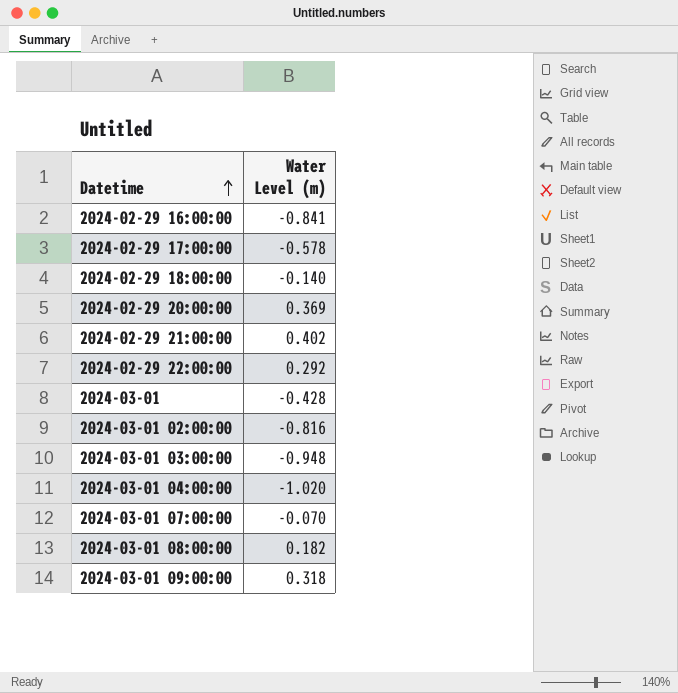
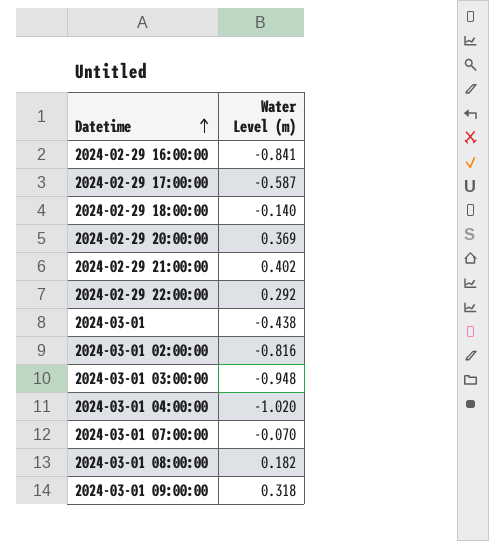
2024-02-29 17:00:00 | Water Level (m): -0.578 -> -0.587
2024-03-01 | Water Level (m): -0.428 -> -0.438

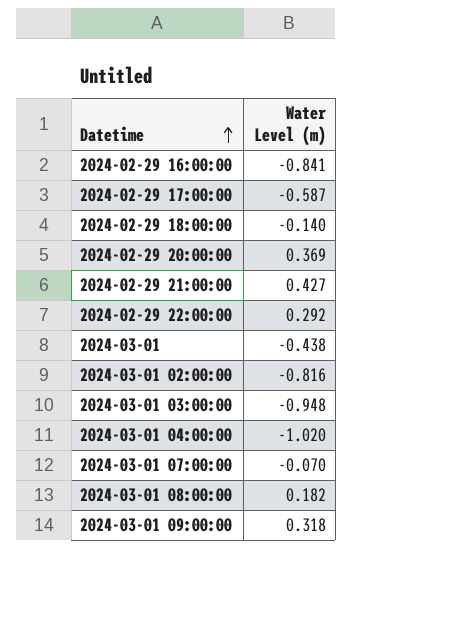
2024-02-29 21:00:00 | Water Level (m): 0.402 -> 0.427

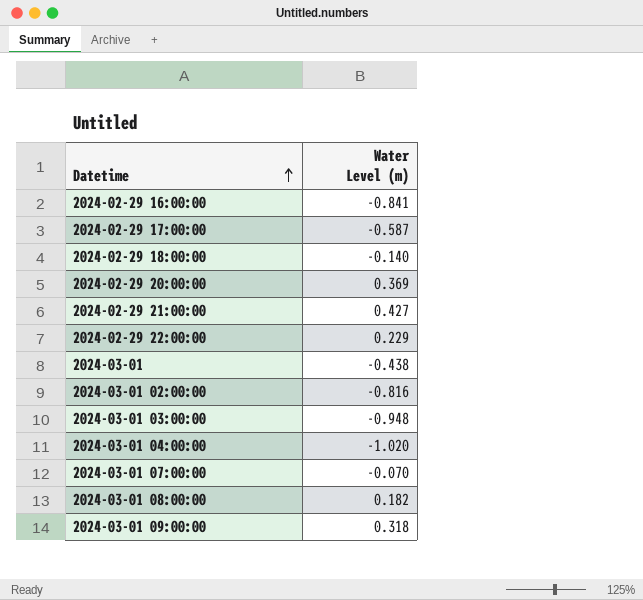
2024-02-29 22:00:00 | Water Level (m): 0.292 -> 0.229

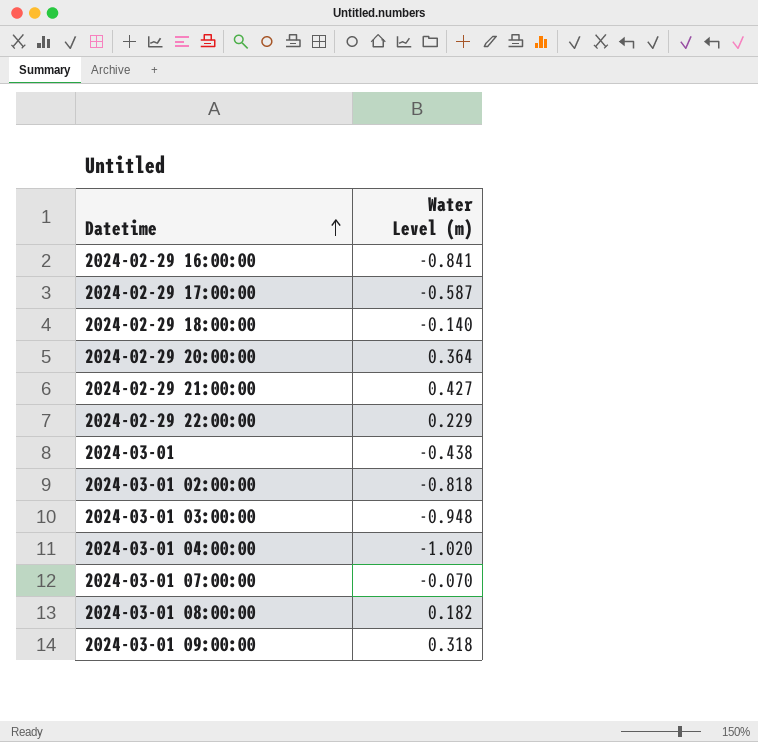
2024-02-29 20:00:00 | Water Level (m): 0.369 -> 0.364
2024-03-01 02:00:00 | Water Level (m): -0.816 -> -0.818

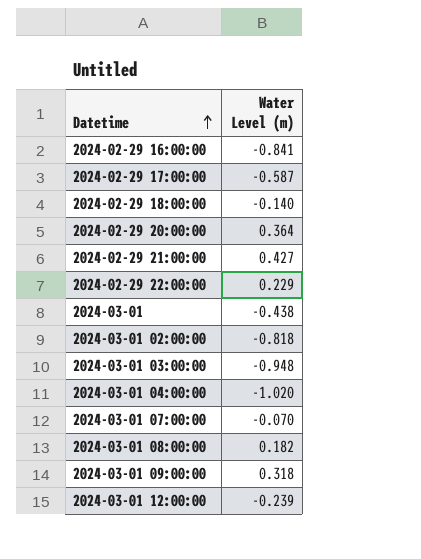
row 2024-03-01 12:00:00: none -> -0.239

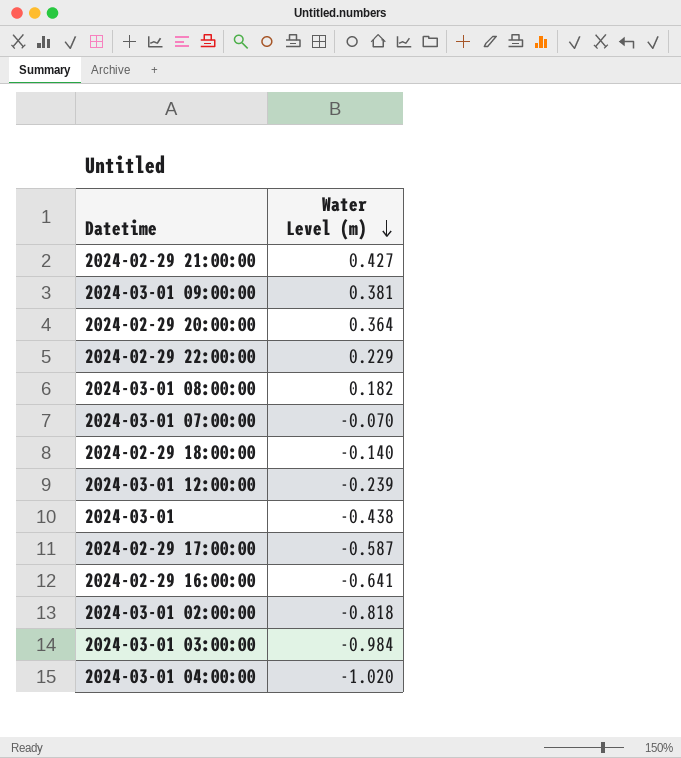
row order: Datetime ascending -> Water Level (m) descending
2024-03-01 09:00:00 | Water Level (m): 0.318 -> 0.381
2024-02-29 16:00:00 | Water Level (m): -0.841 -> -0.641
2024-03-01 03:00:00 | Water Level (m): -0.948 -> -0.984

